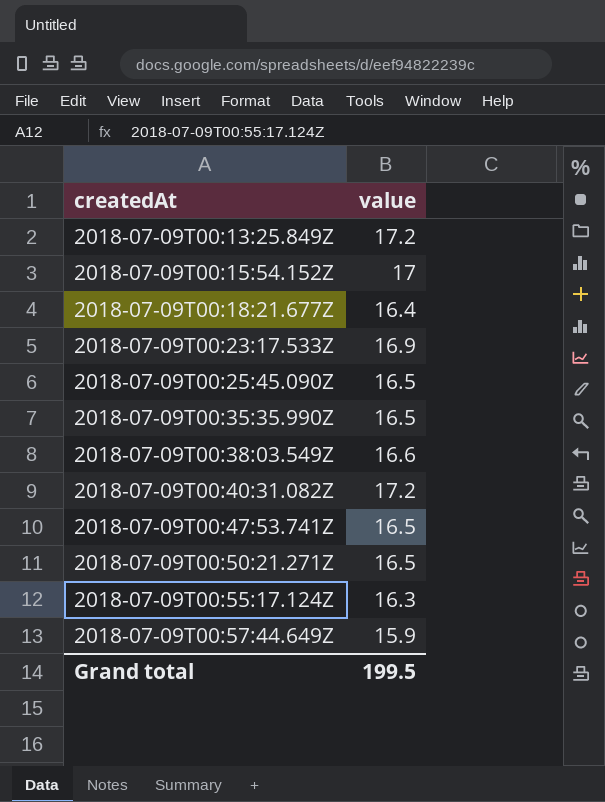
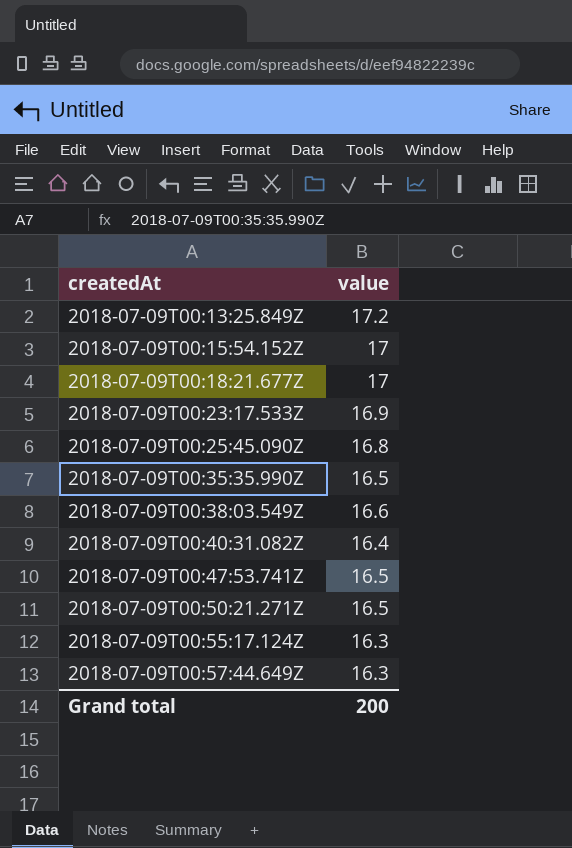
2018-07-09T00:18:21.677Z | value: 16.4 -> 17
2018-07-09T00:25:45.090Z | value: 16.5 -> 16.8
2018-07-09T00:40:31.082Z | value: 17.2 -> 16.4
2018-07-09T00:57:44.649Z | value: 15.9 -> 16.3
Grand total | value: 199.5 -> 200

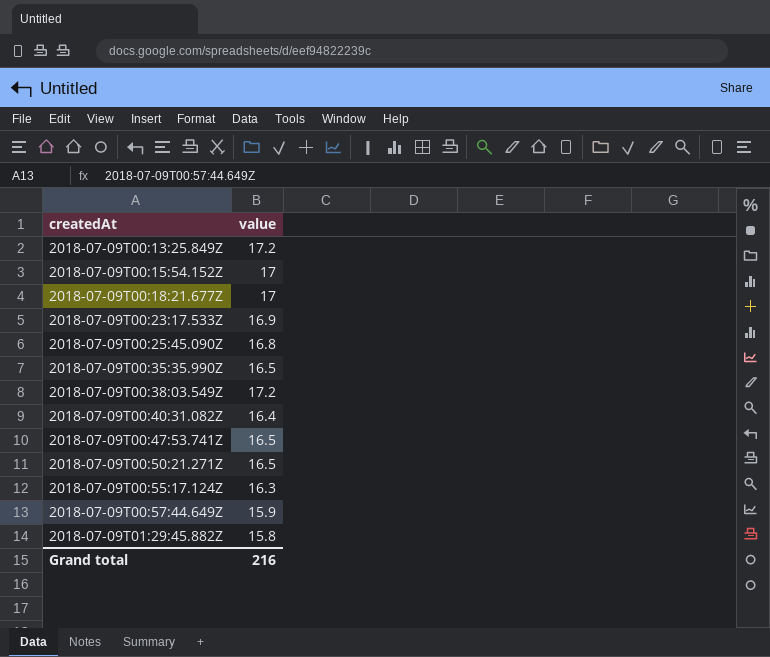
2018-07-09T00:38:03.549Z | value: 16.6 -> 17.2
2018-07-09T00:57:44.649Z | value: 16.3 -> 15.9
row 2018-07-09T01:29:45.882Z: none -> 15.8
Grand total | value: 200 -> 216

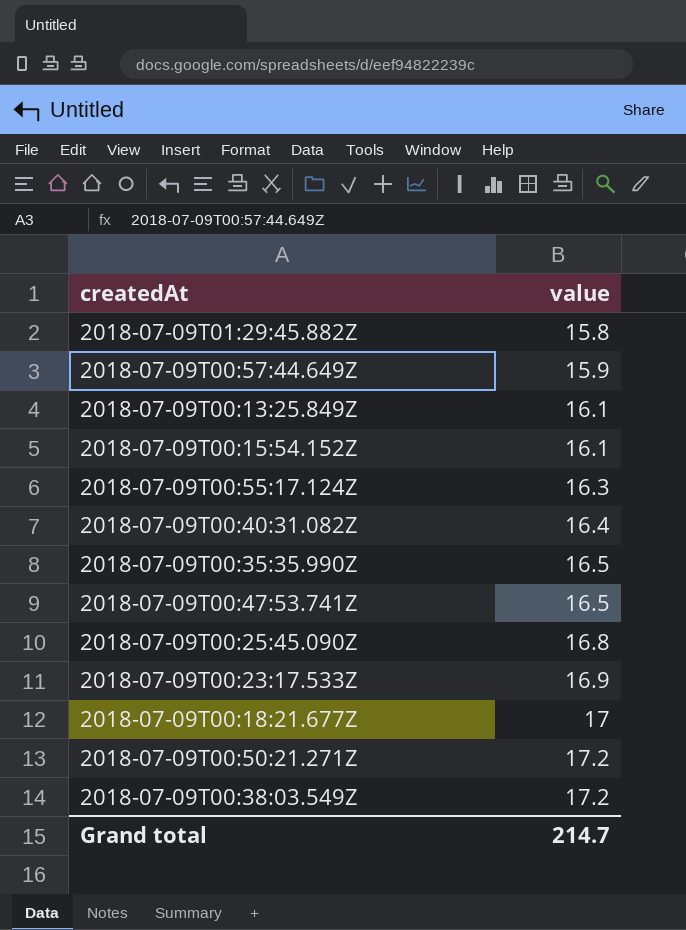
row order: createdAt ascending -> value ascending
2018-07-09T00:13:25.849Z | value: 17.2 -> 16.1
2018-07-09T00:15:54.152Z | value: 17 -> 16.1
2018-07-09T00:50:21.271Z | value: 16.5 -> 17.2
Grand total | value: 216 -> 214.7

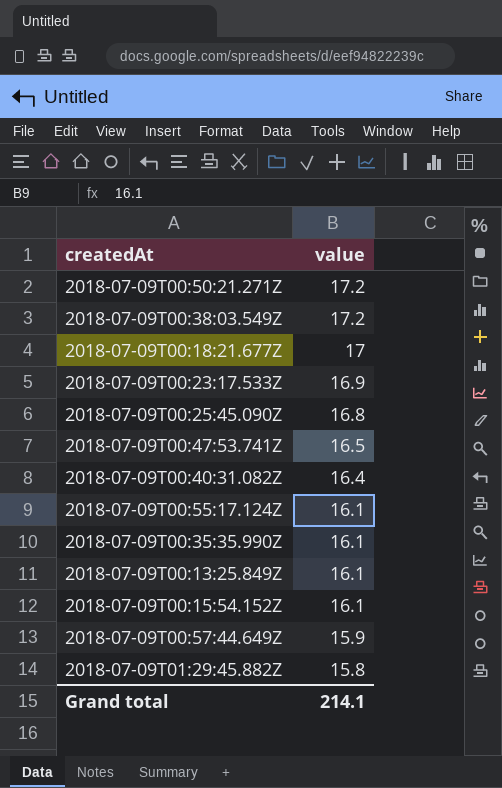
row order: value ascending -> value descending
2018-07-09T00:55:17.124Z | value: 16.3 -> 16.1
2018-07-09T00:35:35.990Z | value: 16.5 -> 16.1
Grand total | value: 214.7 -> 214.1

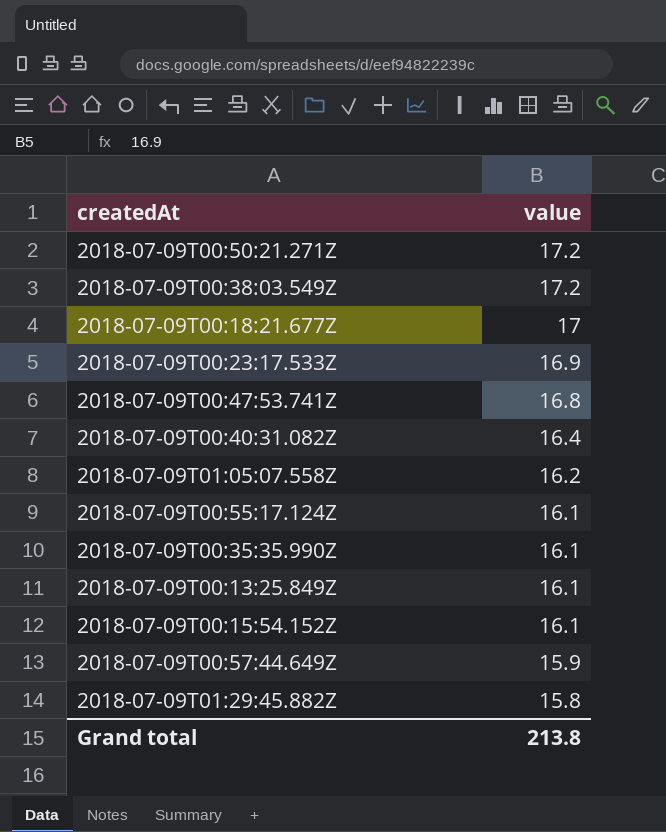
row 2018-07-09T00:25:45.090Z: 16.8 -> none
2018-07-09T00:47:53.741Z | value: 16.5 -> 16.8
row 2018-07-09T01:05:07.558Z: none -> 16.2
Grand total | value: 214.1 -> 213.8

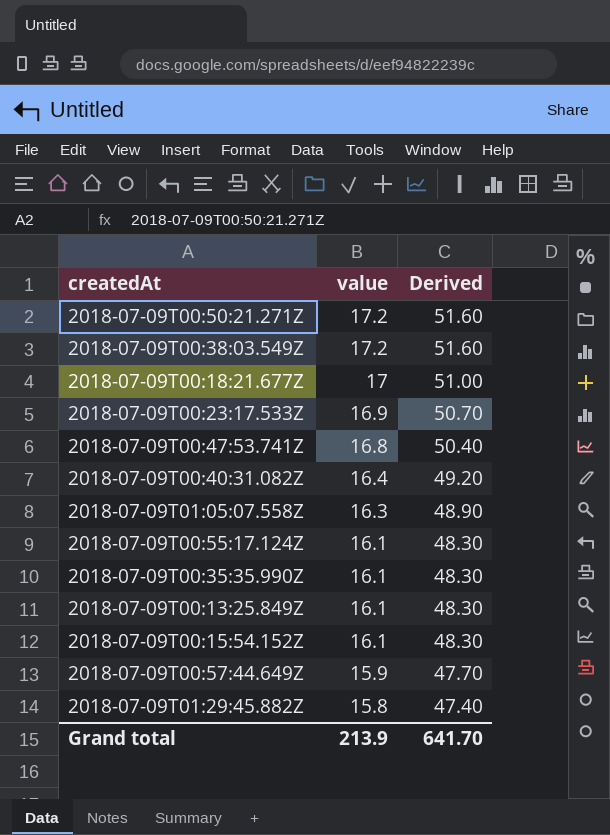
column Derived | formula: none -> [value] * 3
2018-07-09T01:05:07.558Z | value: 16.2 -> 16.3
Grand total | value: 213.8 -> 213.9

